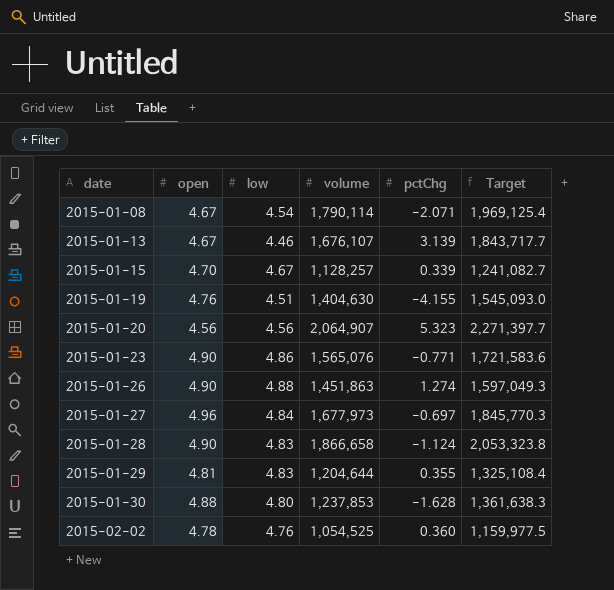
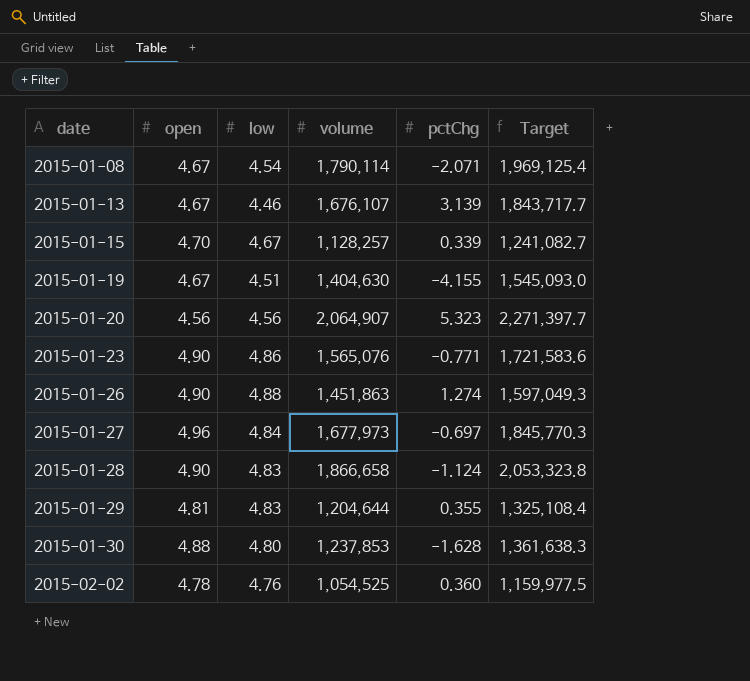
2015-01-19 | open: 4.76 -> 4.67

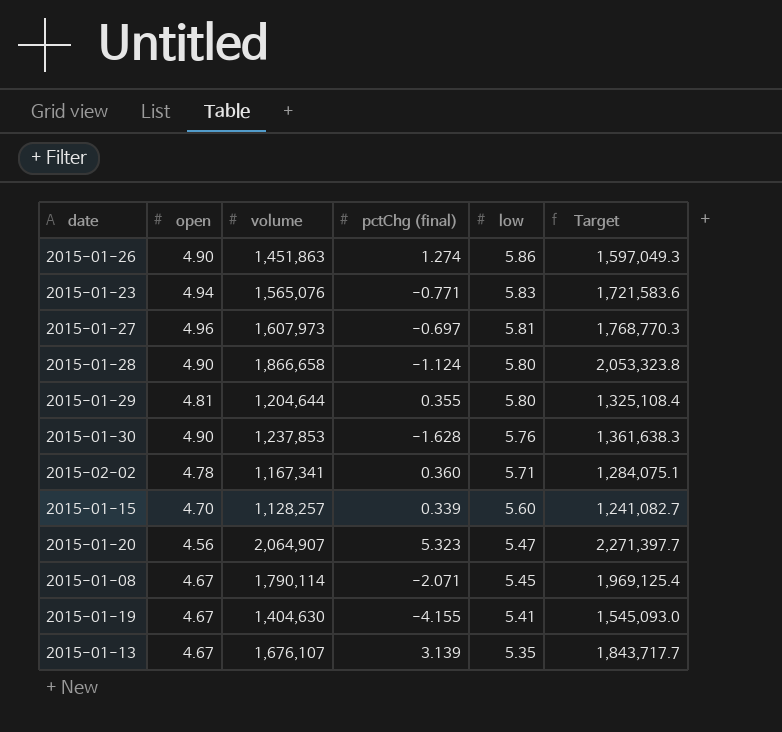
row order: date ascending -> low descending
column name: pctChg -> pctChg (final)
column low | position: 3 -> 5
2015-01-26 | low: 4.88 -> 5.86
2015-01-23 | open: 4.90 -> 4.94
2015-01-23 | low: 4.86 -> 5.83
2015-01-27 | volume: 1,677,973 -> 1,607,973
2015-01-27 | low: 4.84 -> 5.81
2015-01-27 | Target: 1,845,770.3 -> 1,768,770.3
2015-01-28 | low: 4.83 -> 5.80
2015-01-29 | low: 4.83 -> 5.80
2015-01-30 | open: 4.88 -> 4.90
2015-01-30 | low: 4.80 -> 5.76
2015-02-02 | volume: 1,054,525 -> 1,167,341
2015-02-02 | low: 4.76 -> 5.71
2015-02-02 | Target: 1,159,977.5 -> 1,284,075.1
2015-01-15 | low: 4.67 -> 5.60
2015-01-20 | low: 4.56 -> 5.47
2015-01-08 | low: 4.54 -> 5.45
2015-01-19 | low: 4.51 -> 5.41
2015-01-13 | low: 4.46 -> 5.35

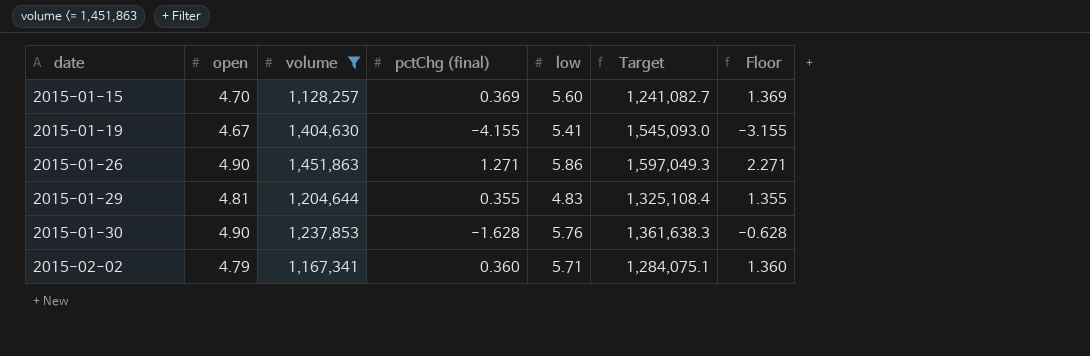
filter: none -> volume <= 1,451,863
row order: low descending -> date ascending
column Floor | formula: none -> [pctChg (final)] + 1
2015-01-15 | pctChg (final): 0.339 -> 0.369
2015-01-26 | pctChg (final): 1.274 -> 1.271
2015-01-29 | low: 5.80 -> 4.83
2015-02-02 | open: 4.78 -> 4.79

